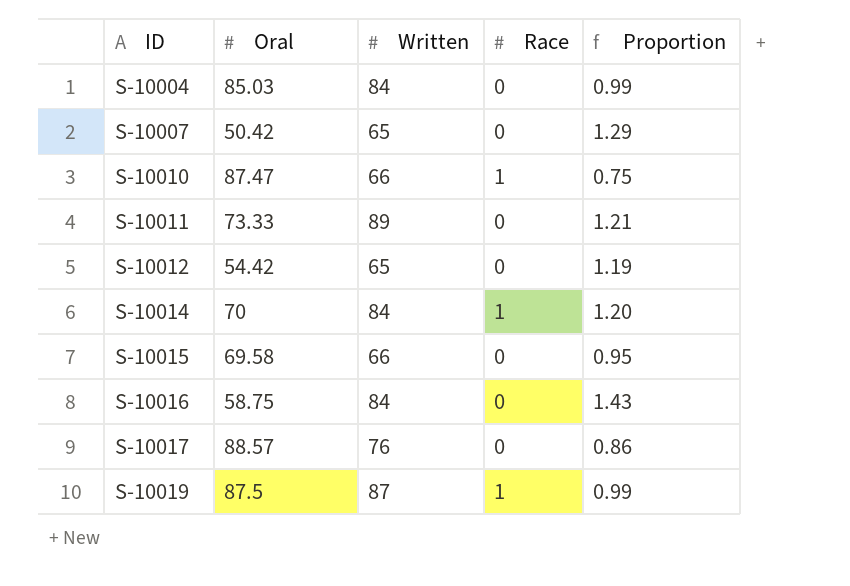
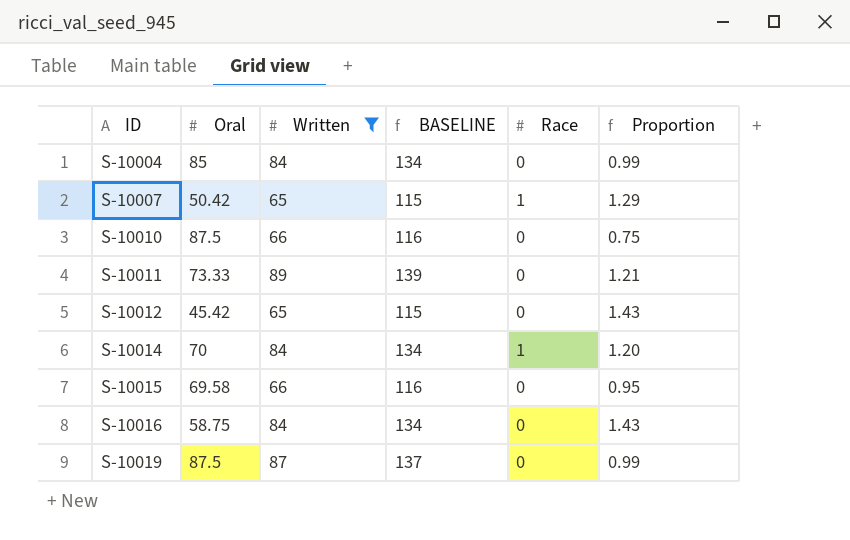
filter: none -> Written != 76
column BASELINE | formula: none -> [Written] + 50
S-10004 | Oral: 85.03 -> 85
S-10007 | Race: 0 -> 1
S-10010 | Oral: 87.47 -> 87.5
S-10010 | Race: 1 -> 0
S-10012 | Oral: 54.42 -> 45.42
S-10012 | Proportion: 1.19 -> 1.43
S-10019 | Race: 1 -> 0

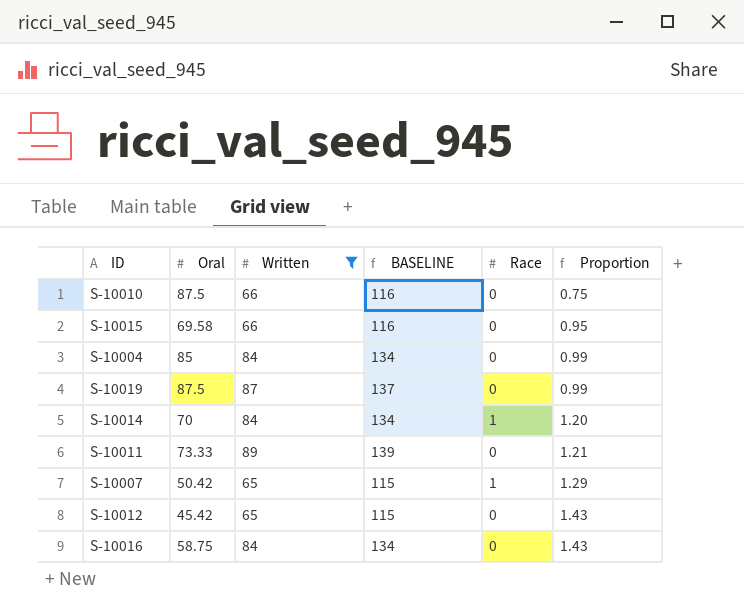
row order: ID ascending -> Proportion ascending

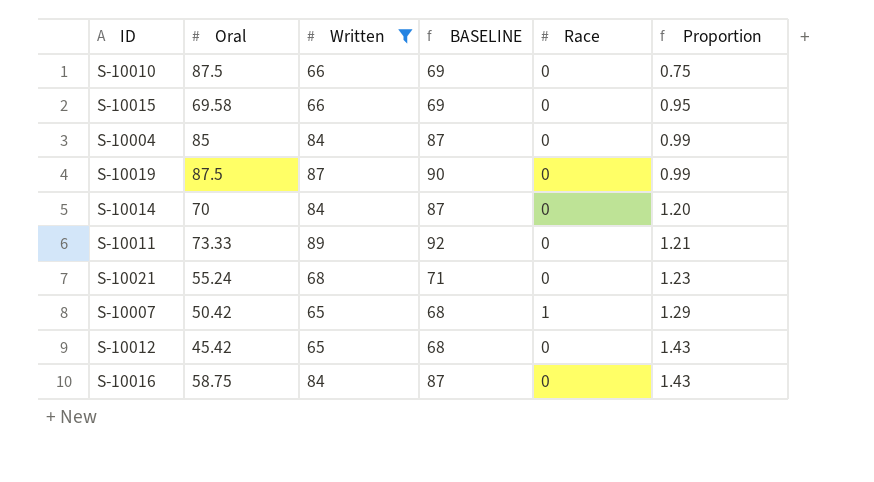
column BASELINE | formula: [Written] + 50 -> [Written] + 3
S-10014 | Race: 1 -> 0
row S-10021: none -> 55.24 | 68 | 71 | 0 | 1.23

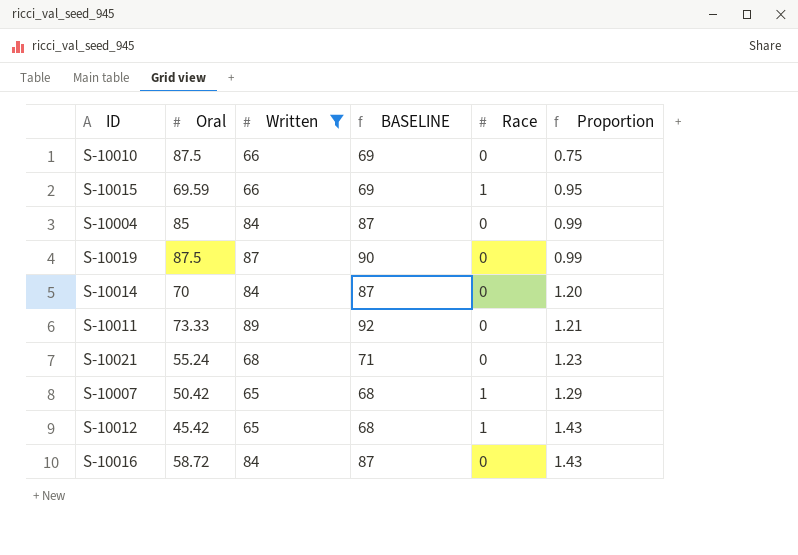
S-10015 | Oral: 69.58 -> 69.59
S-10015 | Race: 0 -> 1
S-10012 | Race: 0 -> 1
S-10016 | Oral: 58.75 -> 58.72

